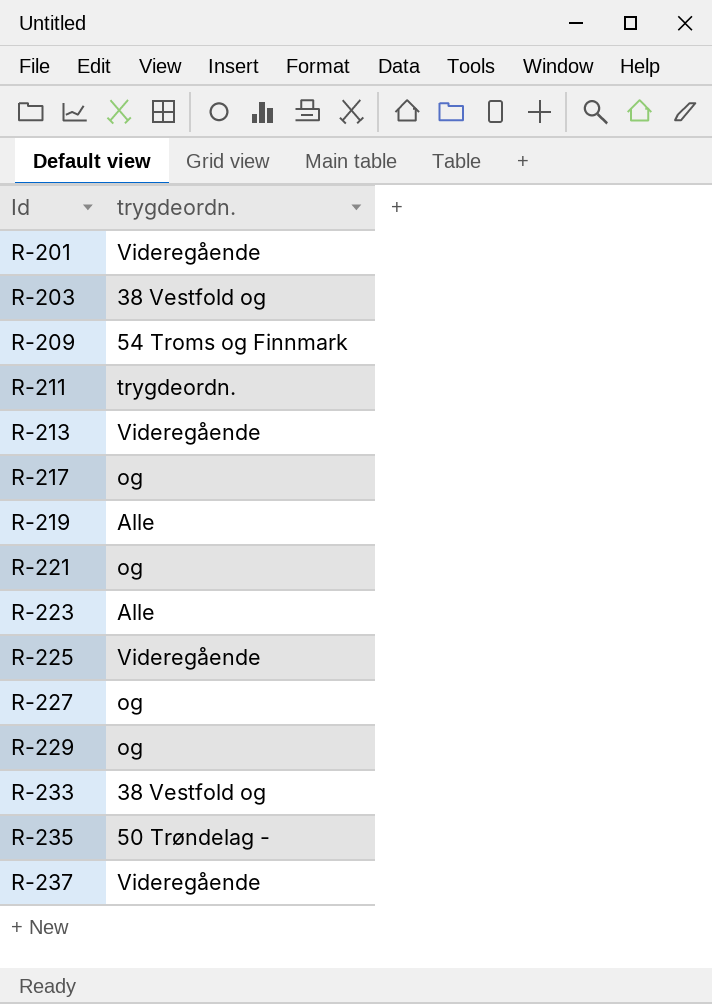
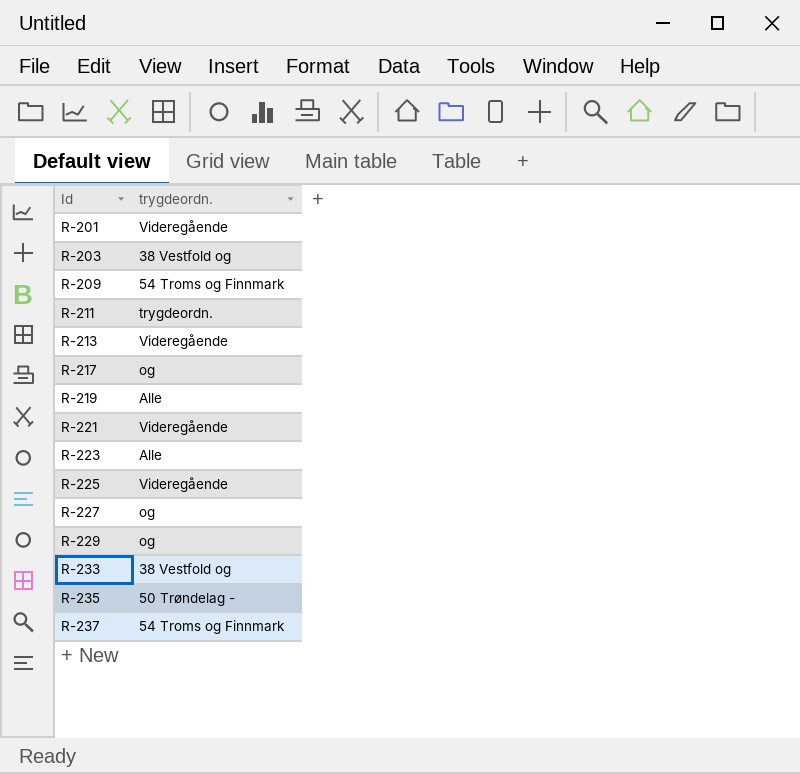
R-221 | trygdeordn.: og -> Videregående
R-237 | trygdeordn.: Videregående -> 54 Troms og Finnmark

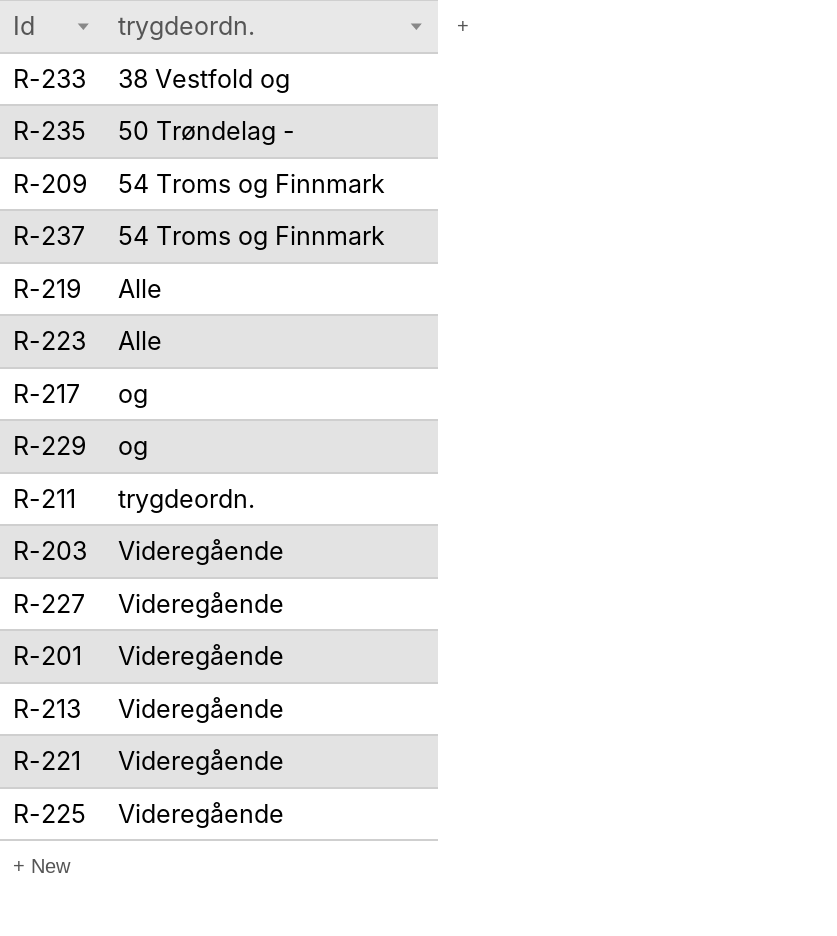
row order: Id ascending -> trygdeordn. ascending
R-203 | trygdeordn.: 38 Vestfold og -> Videregående
R-227 | trygdeordn.: og -> Videregående

